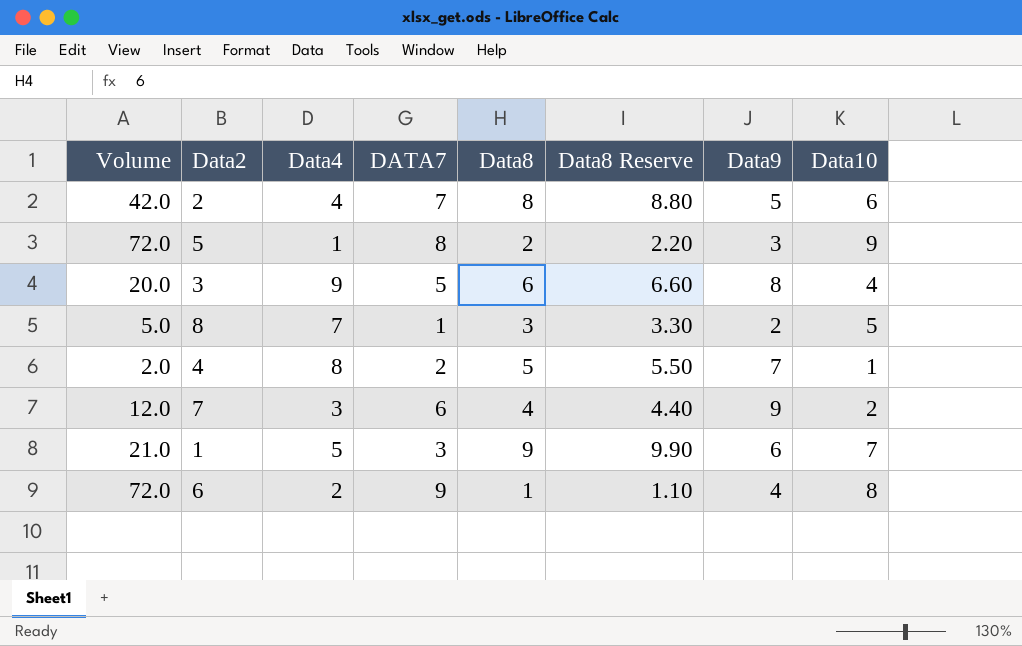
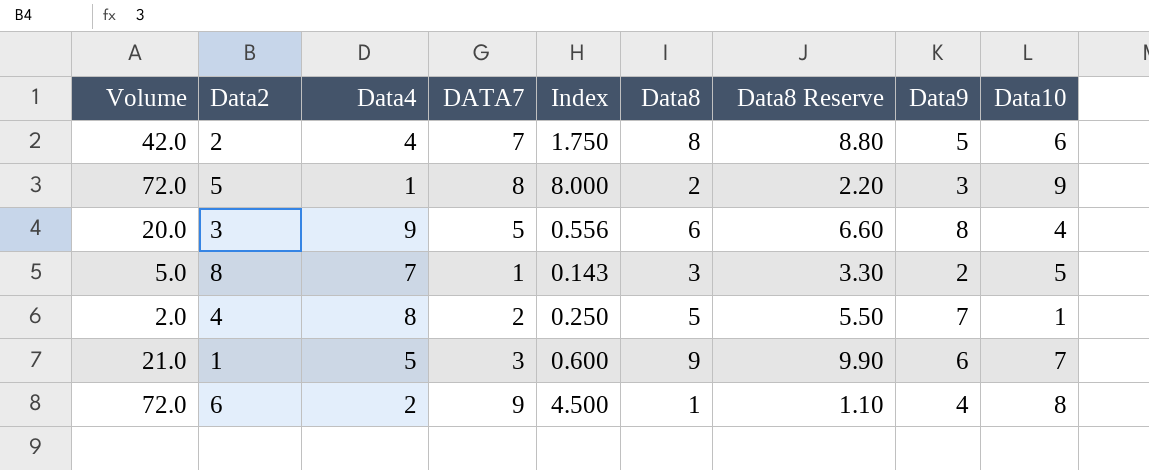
column Index | formula: none -> [DATA7] / [Data4]
row 7: 12.0 | 3 | 6 | 4 | 4.40 | 9 | 2 -> none

